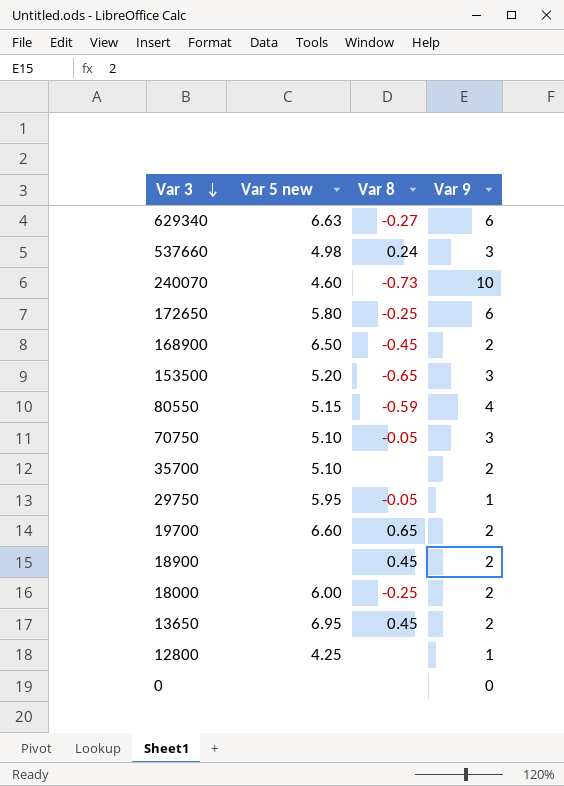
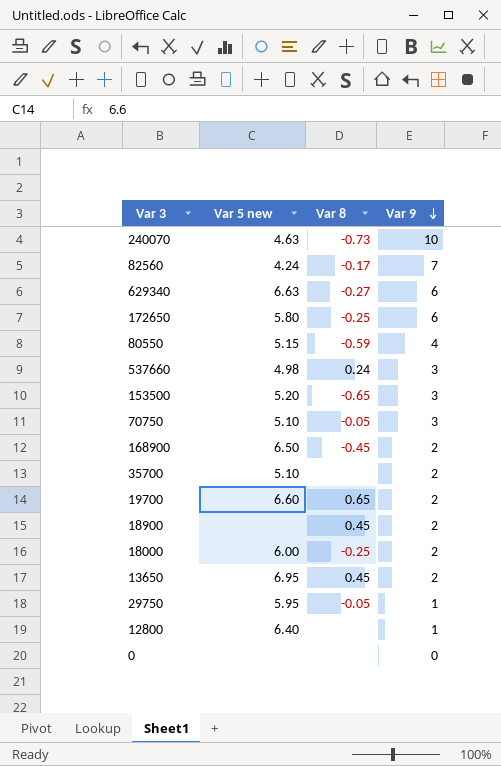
row order: Var 3 descending -> Var 9 descending
240070 | Var 5 new: 4.60 -> 4.63
row 82560: none -> 4.24 | -0.17 | 7
12800 | Var 5 new: 4.25 -> 6.40

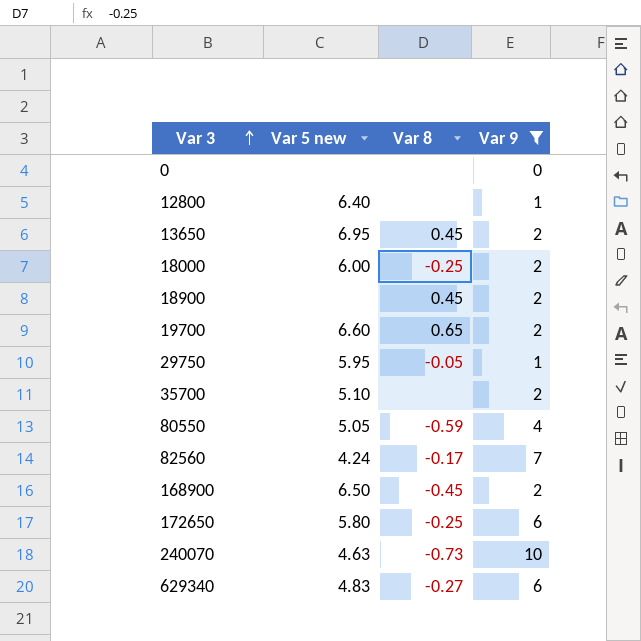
filter: none -> Var 9 != 3
row order: Var 9 descending -> Var 3 ascending
80550 | Var 5 new: 5.15 -> 5.05
629340 | Var 5 new: 6.63 -> 4.83

